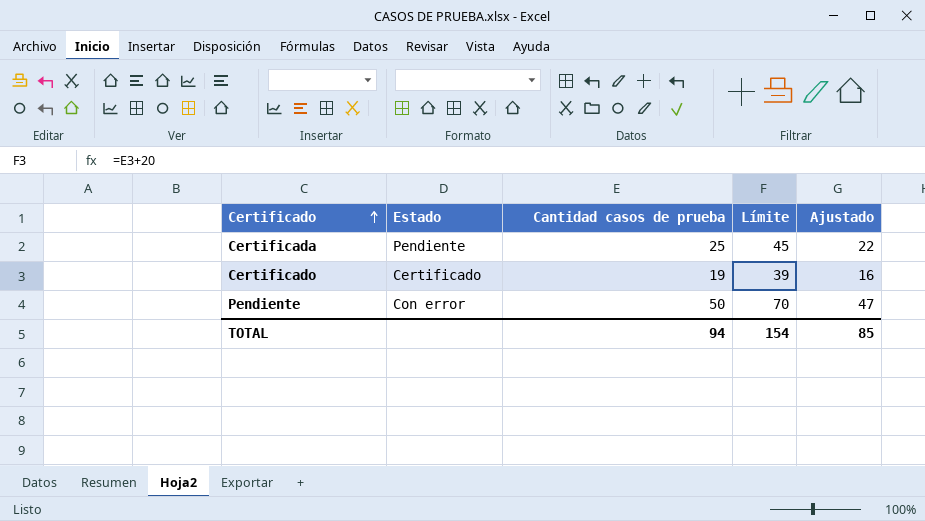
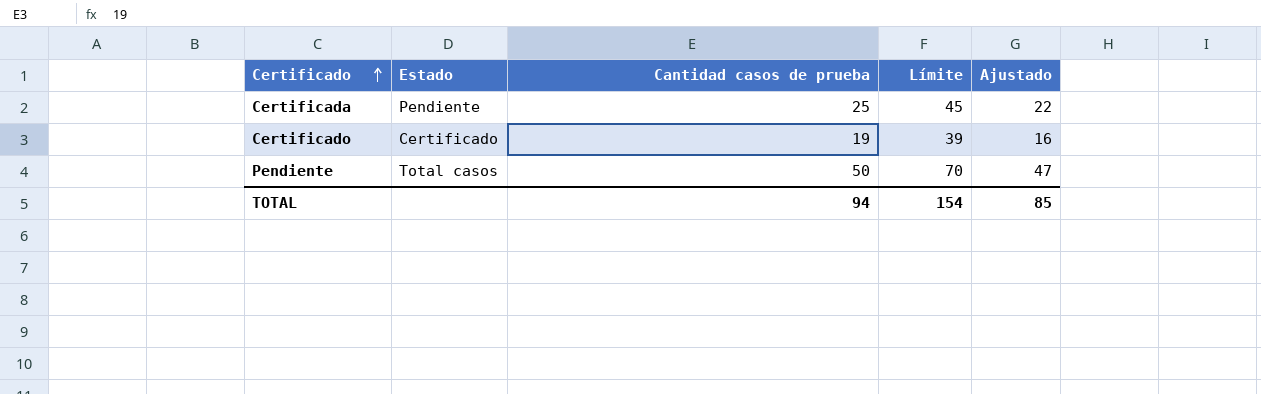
Pendiente | Estado: Con error -> Total casos

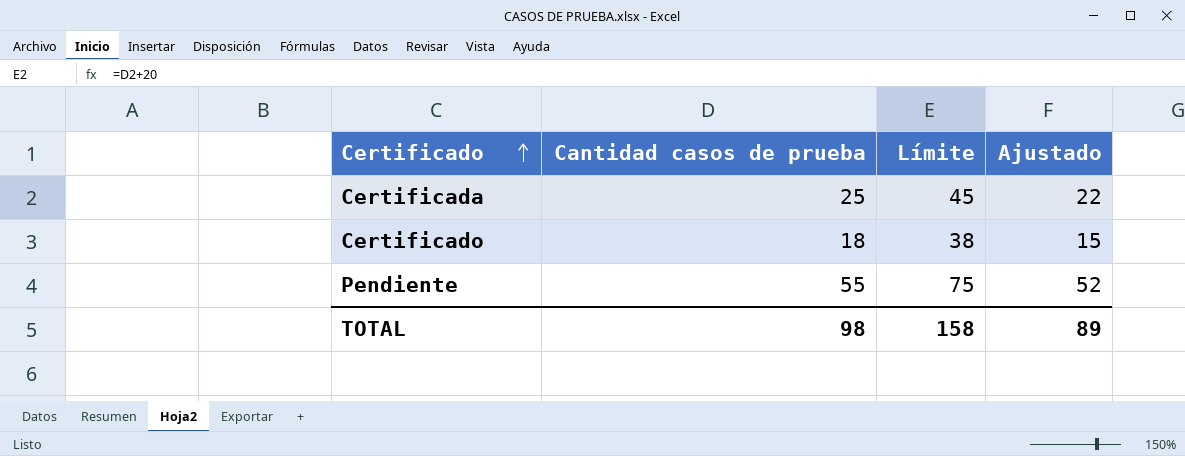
column Estado | position: 2 -> none
Certificado | Cantidad casos de prueba: 19 -> 18
Certificado | Límite: 39 -> 38
Certificado | Ajustado: 16 -> 15
Pendiente | Cantidad casos de prueba: 50 -> 55
Pendiente | Límite: 70 -> 75
Pendiente | Ajustado: 47 -> 52
TOTAL | Cantidad casos de prueba: 94 -> 98
TOTAL | Límite: 154 -> 158
TOTAL | Ajustado: 85 -> 89

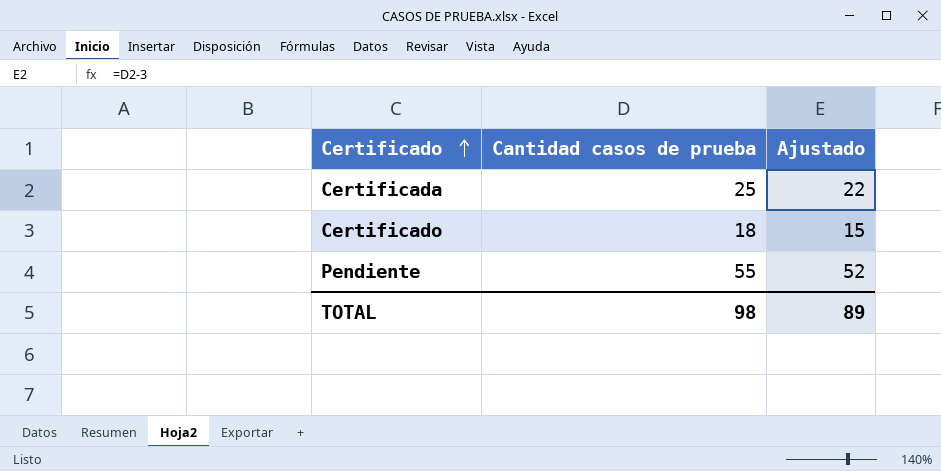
column Límite | formula: [Cantidad casos de prueba] + 20 -> none

